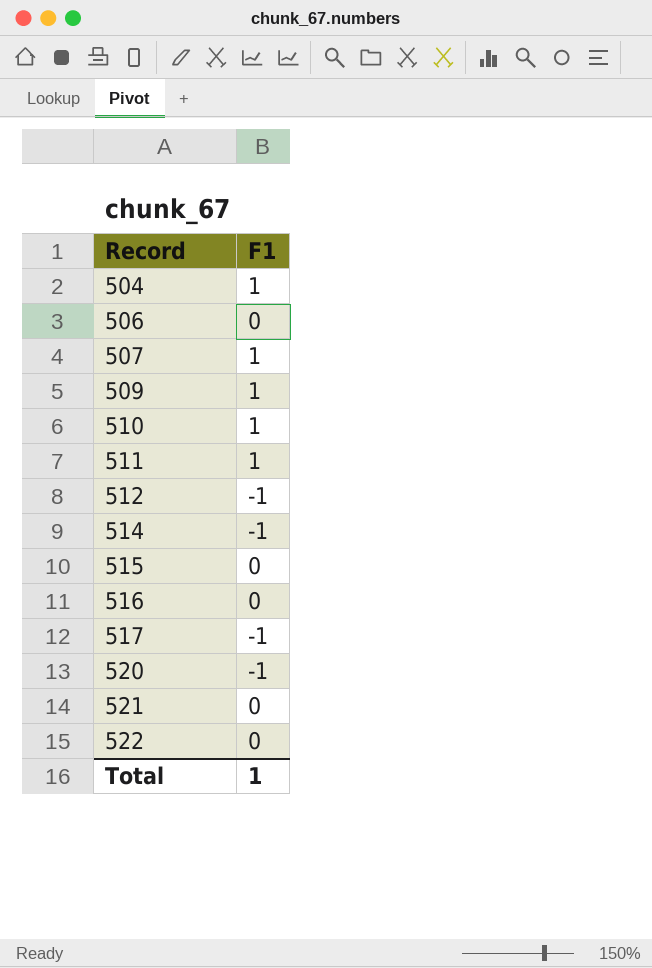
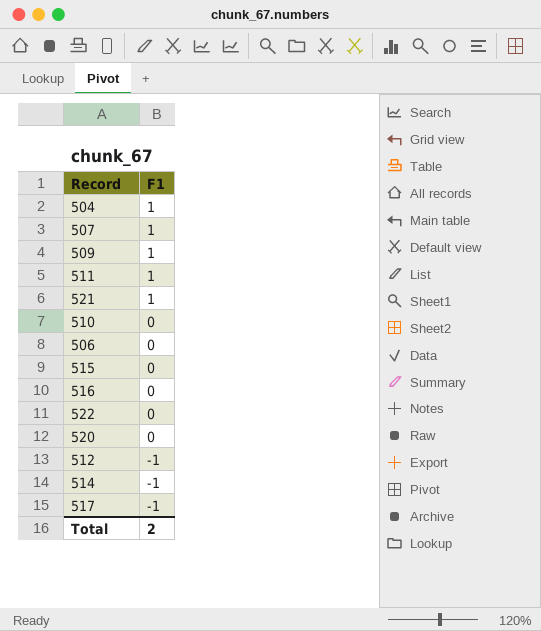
row order: Record ascending -> F1 descending
521 | F1: 0 -> 1
510 | F1: 1 -> 0
520 | F1: -1 -> 0
Total | F1: 1 -> 2

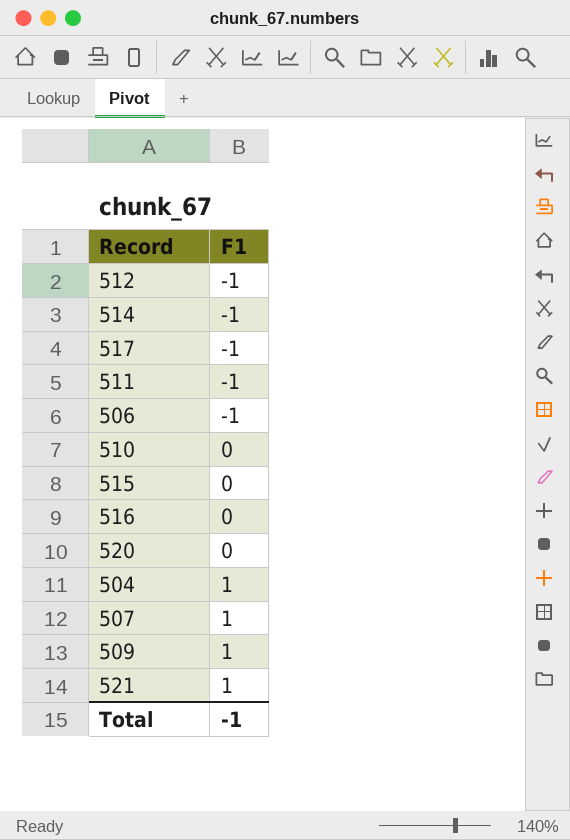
row order: F1 descending -> F1 ascending
row 522: 0 -> none
511 | F1: 1 -> -1
506 | F1: 0 -> -1
Total | F1: 2 -> -1

